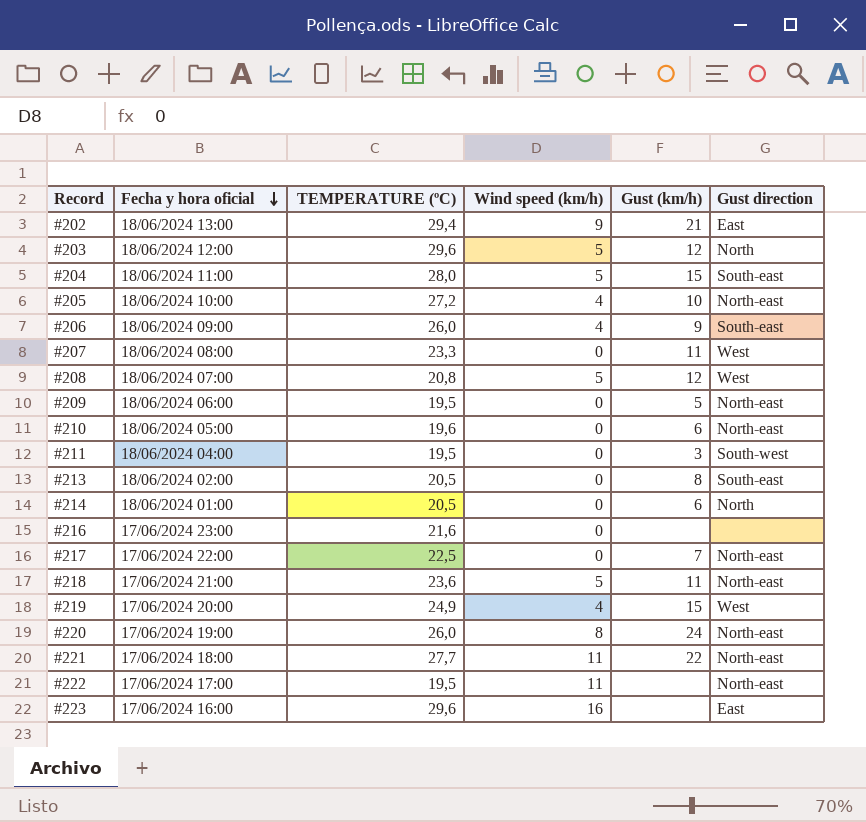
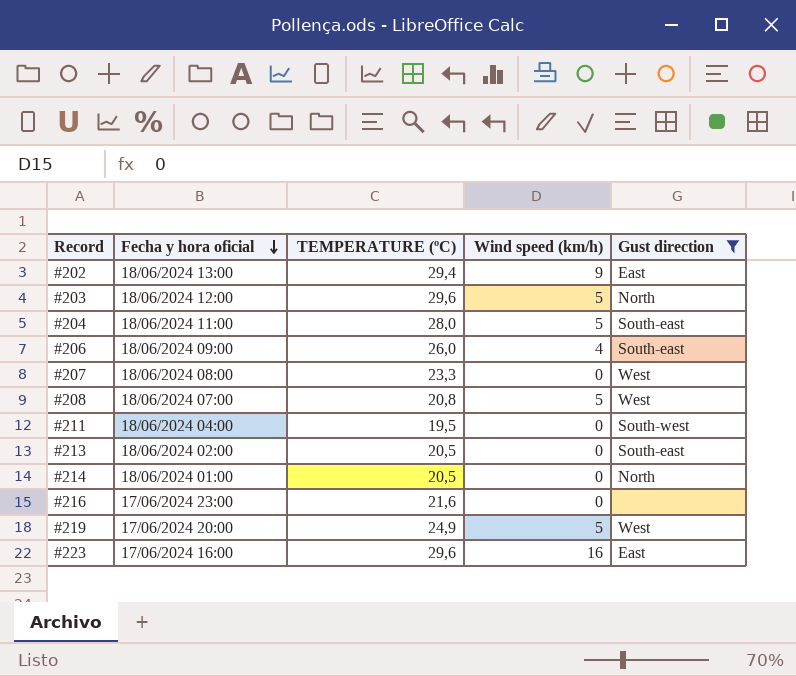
filter: none -> Gust direction != North-east
column Gust (km/h) | position: 5 -> none
#219 | Wind speed (km/h): 4 -> 5

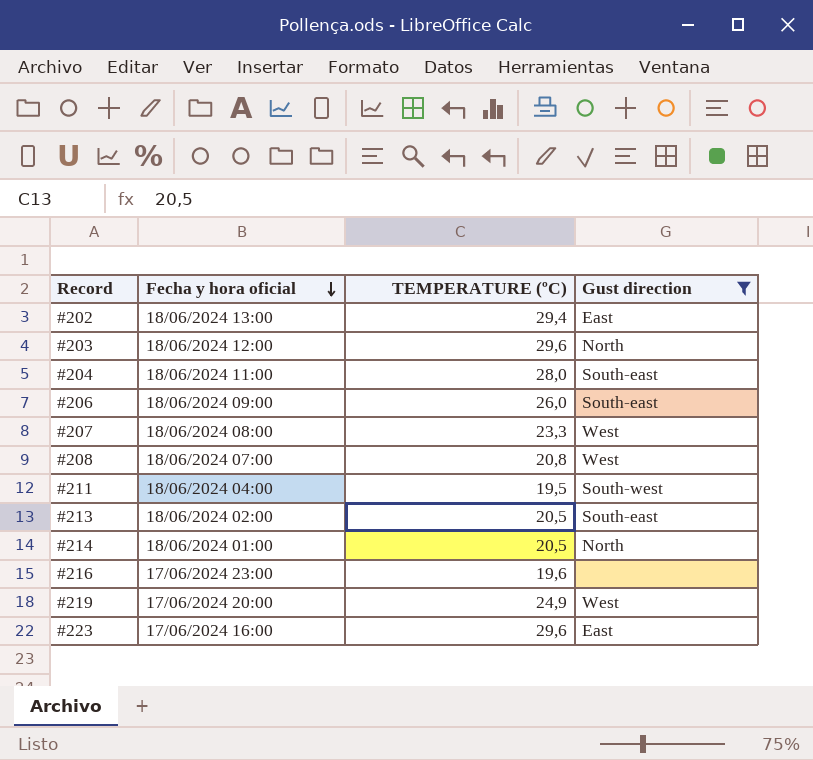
column Wind speed (km/h) | position: 4 -> none
#216 | TEMPERATURE (ºC): 21,6 -> 19,6

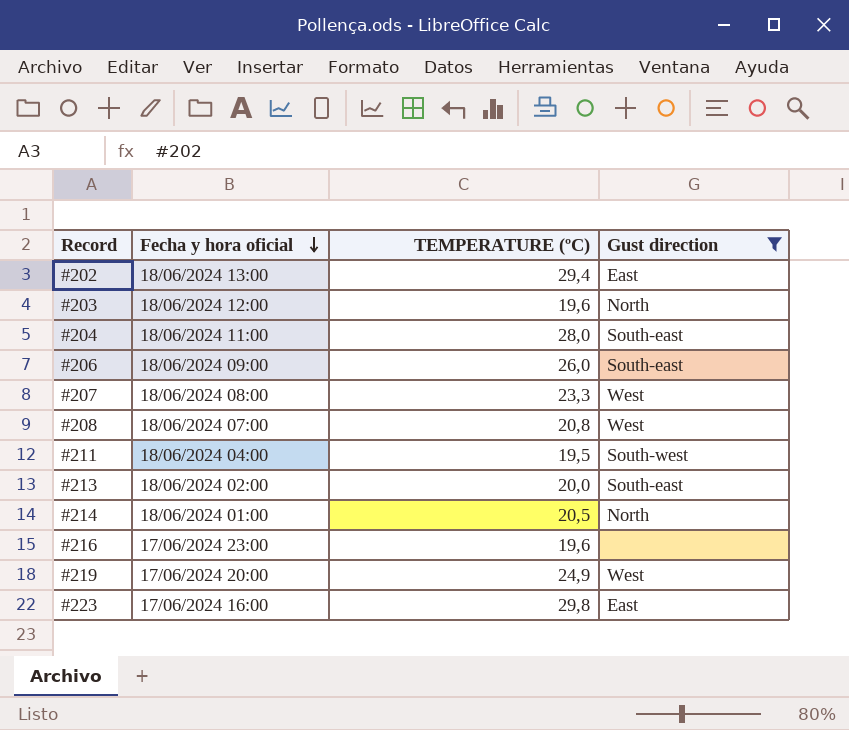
#203 | TEMPERATURE (ºC): 29,6 -> 19,6
#213 | TEMPERATURE (ºC): 20,5 -> 20,0
#223 | TEMPERATURE (ºC): 29,6 -> 29,8

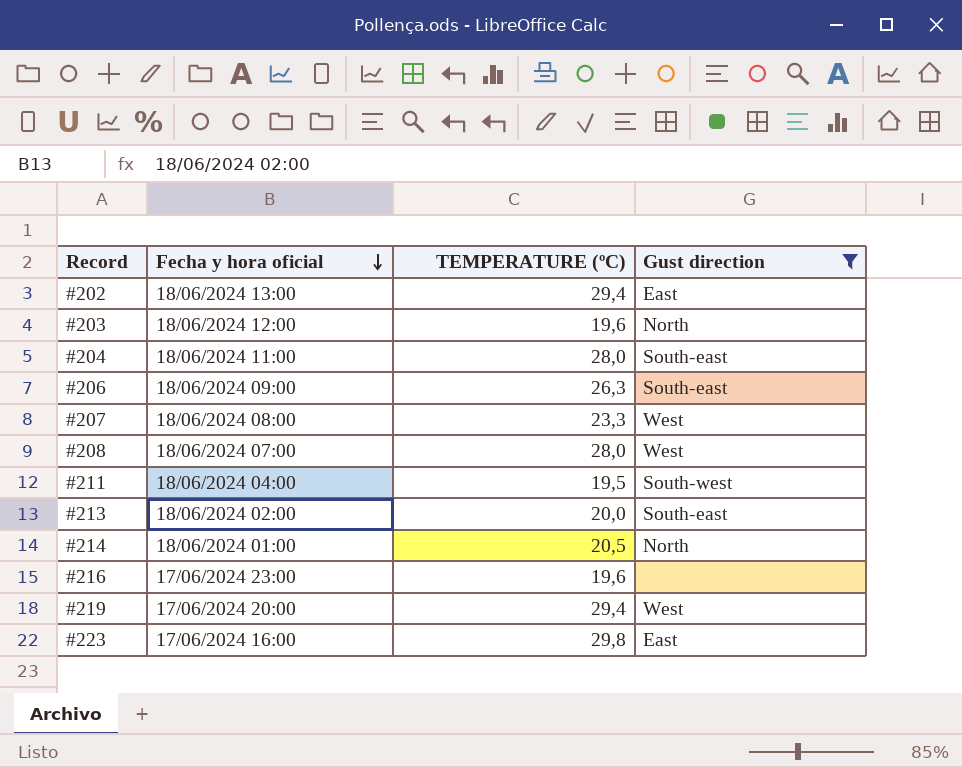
#206 | TEMPERATURE (ºC): 26,0 -> 26,3
#208 | TEMPERATURE (ºC): 20,8 -> 28,0
#219 | TEMPERATURE (ºC): 24,9 -> 29,4

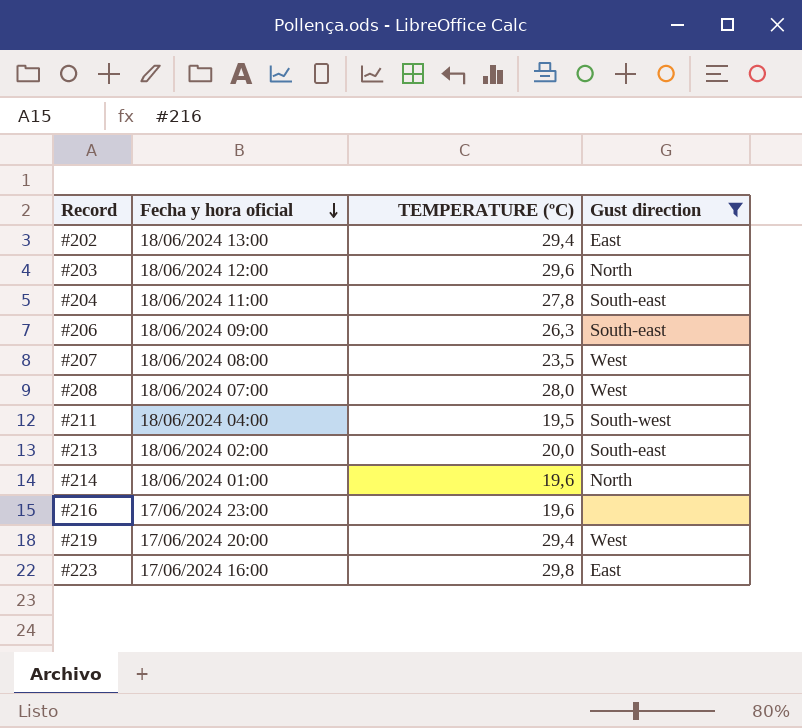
#203 | TEMPERATURE (ºC): 19,6 -> 29,6
#204 | TEMPERATURE (ºC): 28,0 -> 27,8
#207 | TEMPERATURE (ºC): 23,3 -> 23,5
#214 | TEMPERATURE (ºC): 20,5 -> 19,6

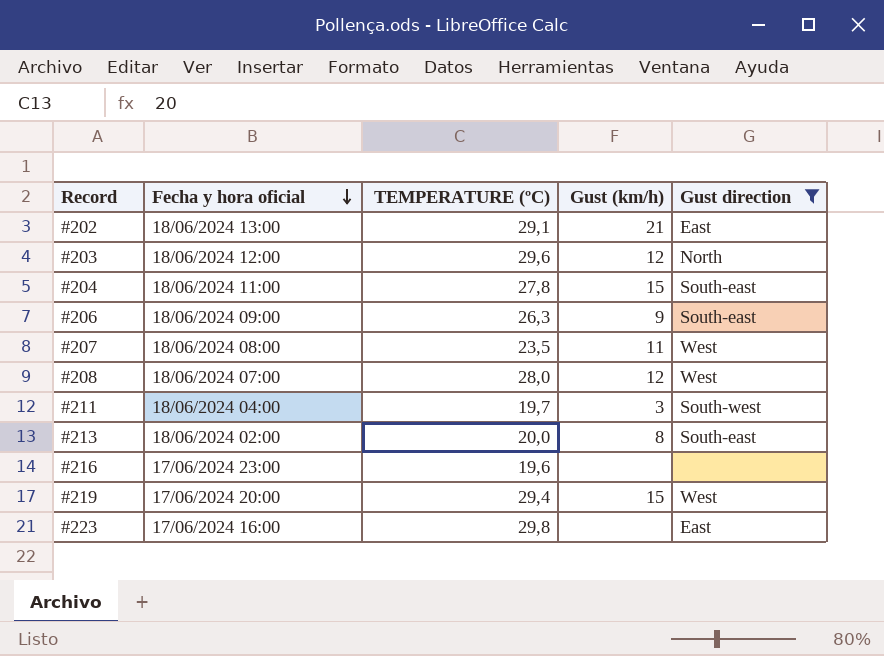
column Gust (km/h) | position: none -> 4
row #214: 18/06/2024 01:00 | 19,6 | North -> none
#202 | TEMPERATURE (ºC): 29,4 -> 29,1
#211 | TEMPERATURE (ºC): 19,5 -> 19,7

